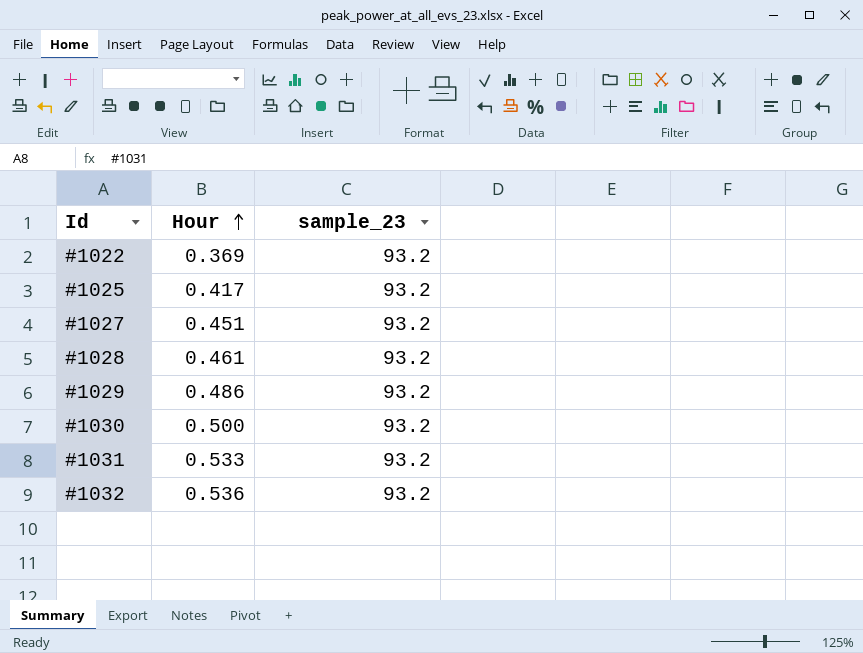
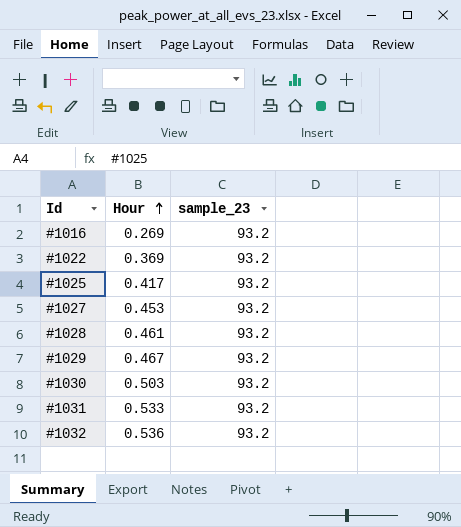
row #1016: none -> 0.269 | 93.2
#1027 | Hour: 0.451 -> 0.453
#1029 | Hour: 0.486 -> 0.467
#1030 | Hour: 0.500 -> 0.503

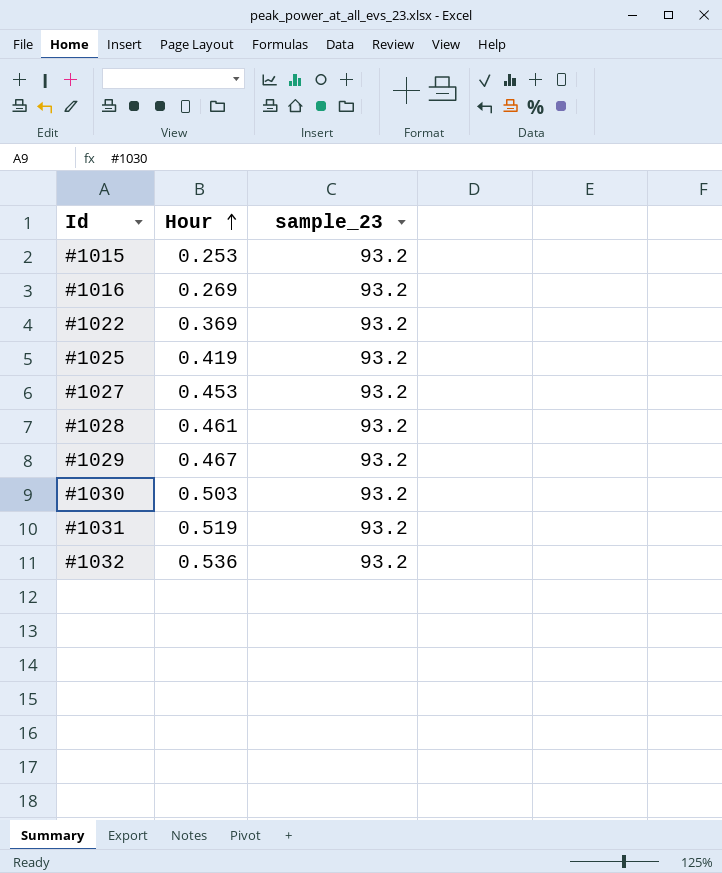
row #1015: none -> 0.253 | 93.2
#1025 | Hour: 0.417 -> 0.419
#1031 | Hour: 0.533 -> 0.519

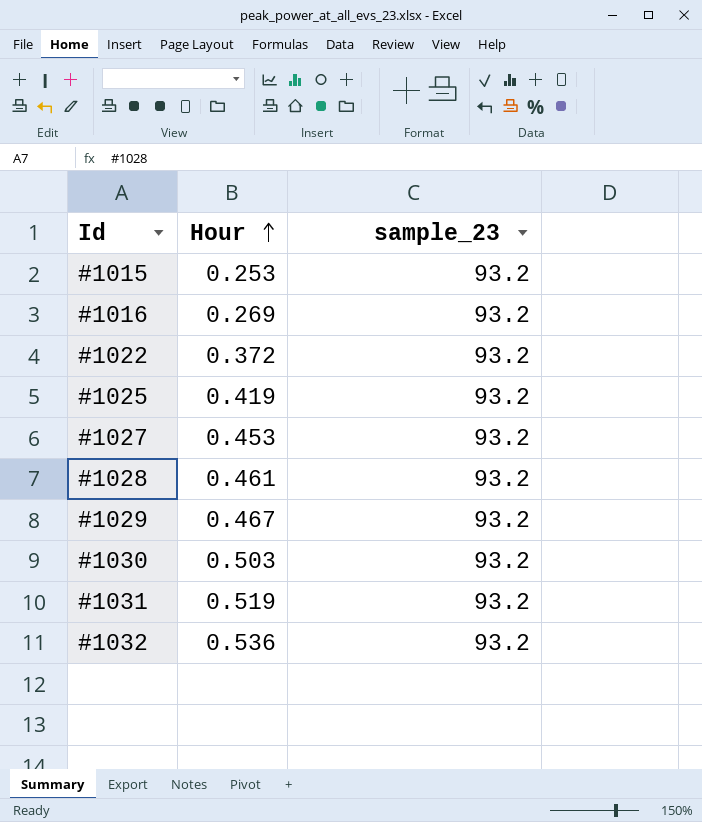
#1022 | Hour: 0.369 -> 0.372

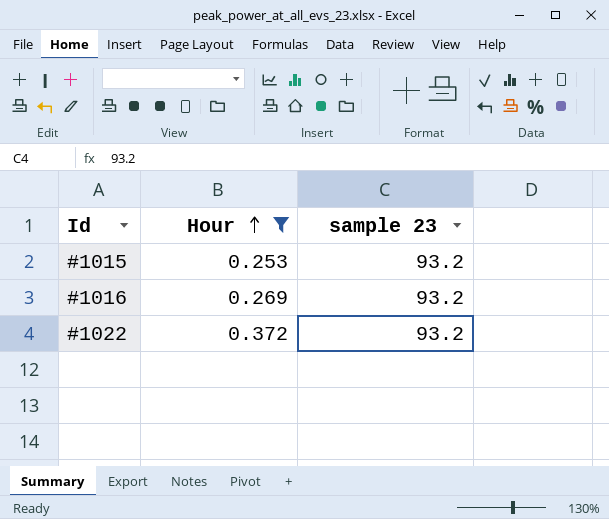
filter: none -> Hour <= 0.372
column name: sample_23 -> sample 23

